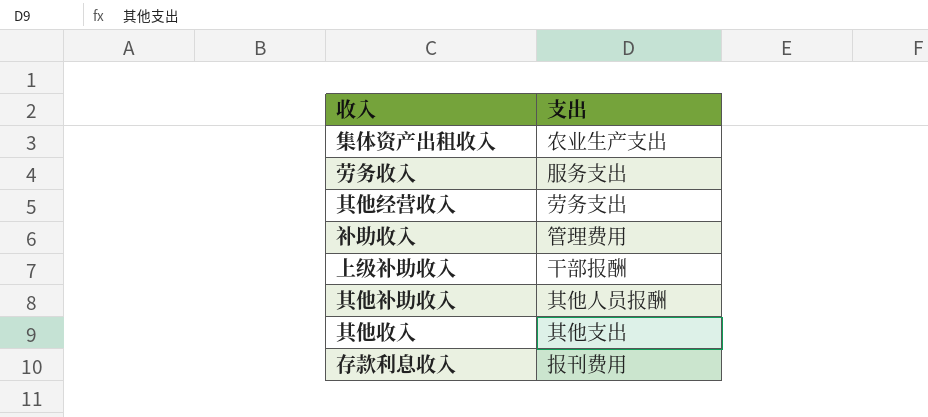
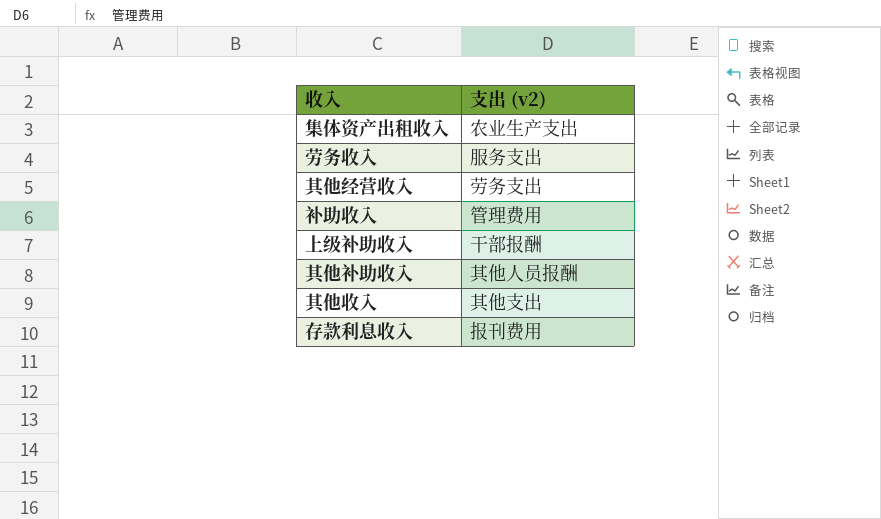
column name: 支出 -> 支出 (v2)

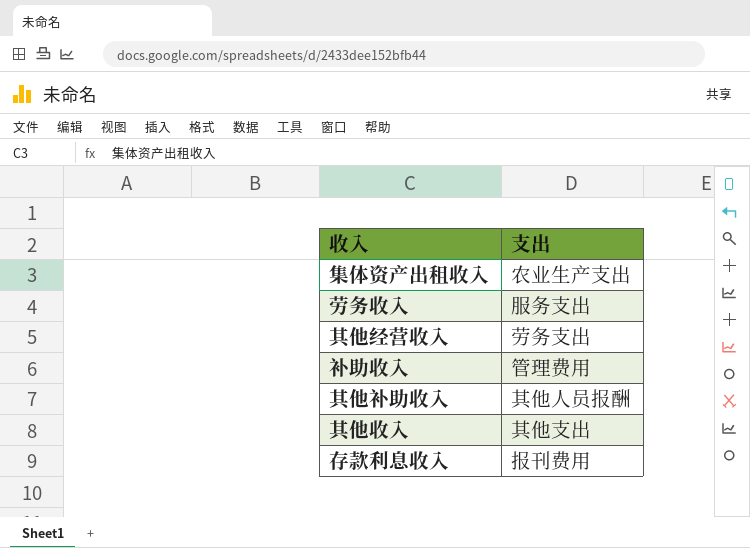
column name: 支出 (v2) -> 支出
row 上级补助收入: 干部报酬 -> none

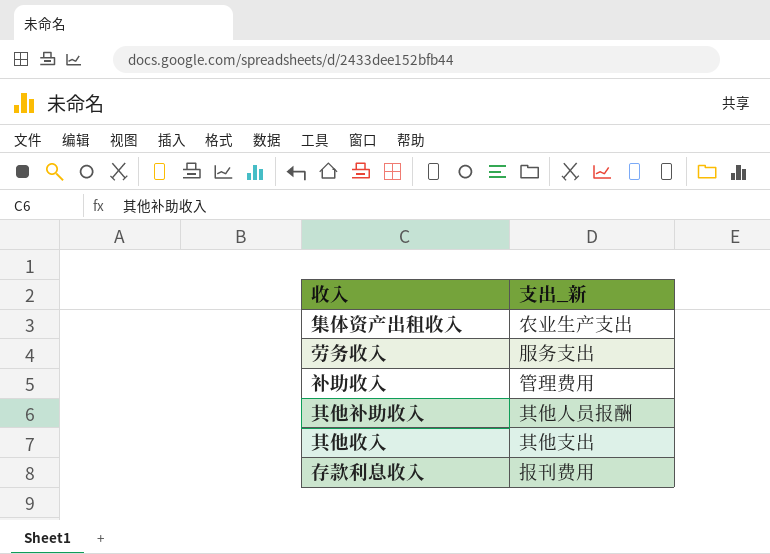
column name: 支出 -> 支出_新
row 其他经营收入: 劳务支出 -> none

